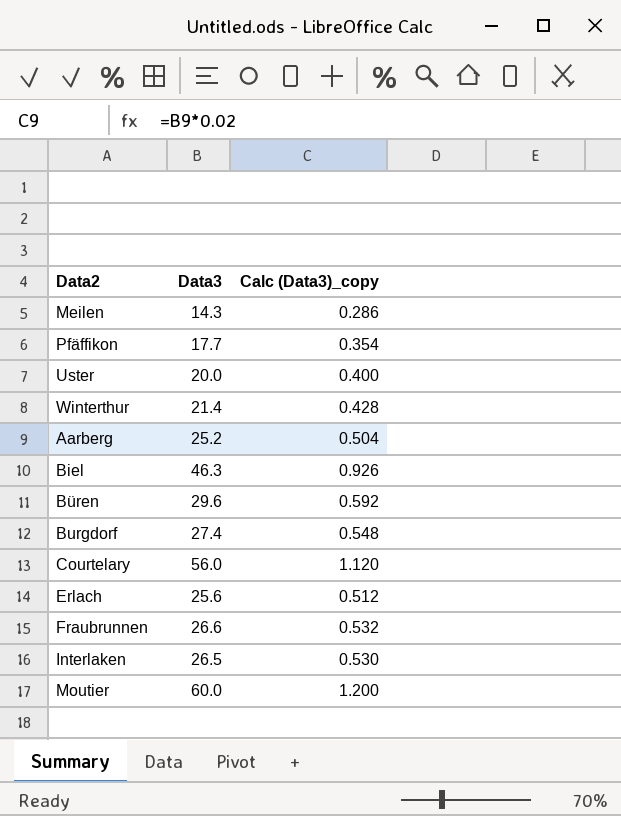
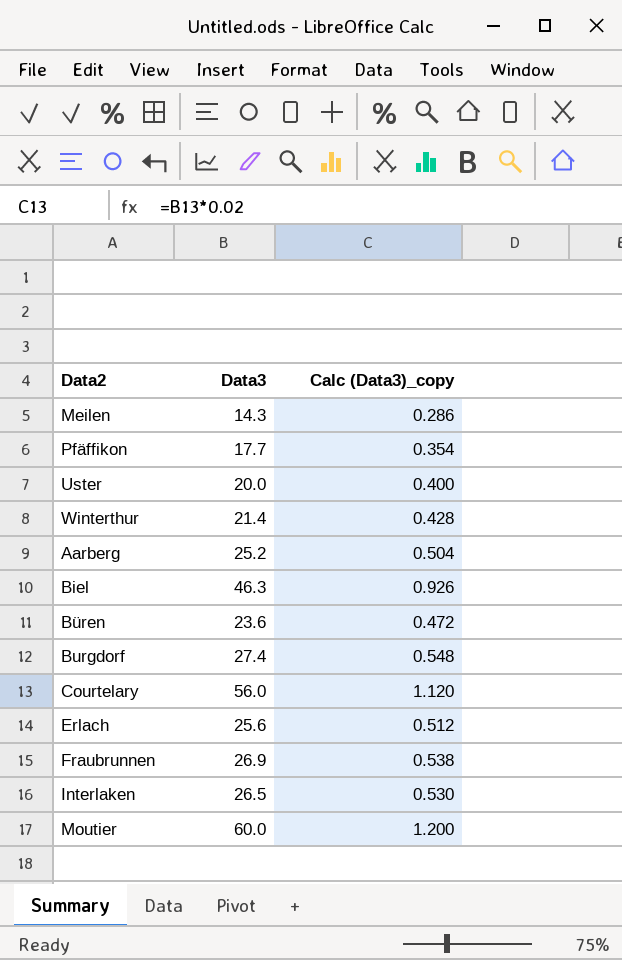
Büren | Data3: 29.6 -> 23.6
Büren | Calc (Data3)_copy: 0.592 -> 0.472
Fraubrunnen | Data3: 26.6 -> 26.9
Fraubrunnen | Calc (Data3)_copy: 0.532 -> 0.538

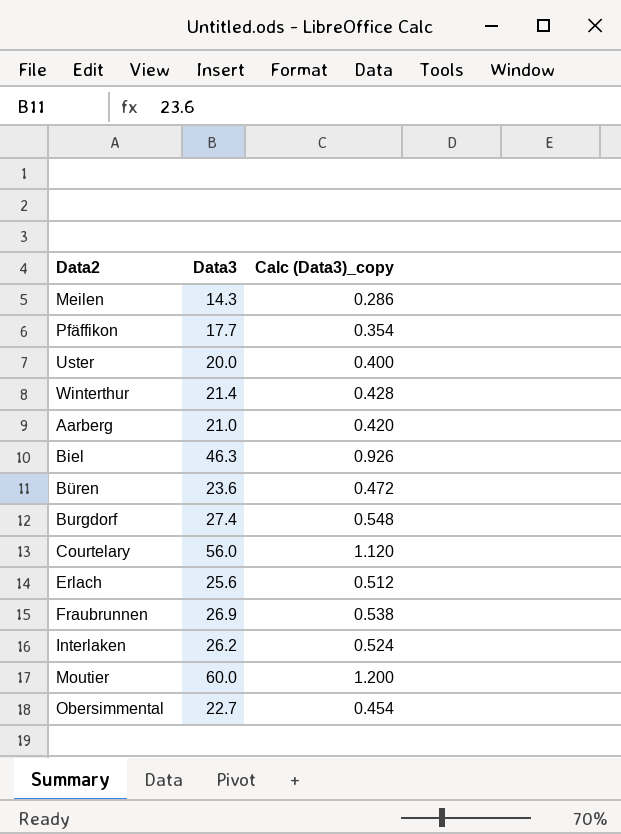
Aarberg | Data3: 25.2 -> 21.0
Aarberg | Calc (Data3)_copy: 0.504 -> 0.420
Interlaken | Data3: 26.5 -> 26.2
Interlaken | Calc (Data3)_copy: 0.530 -> 0.524
row Obersimmental: none -> 22.7 | 0.454

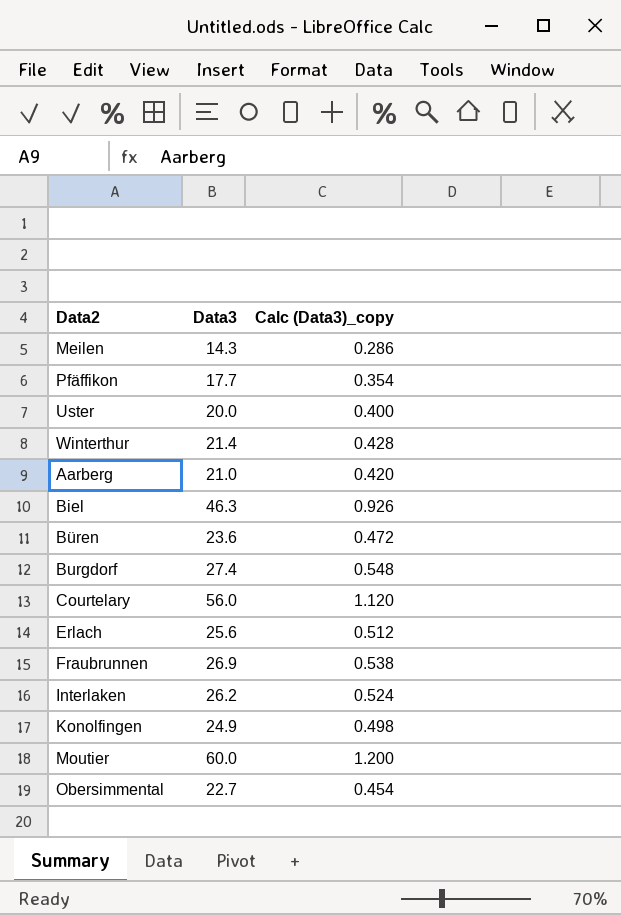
row Konolfingen: none -> 24.9 | 0.498

